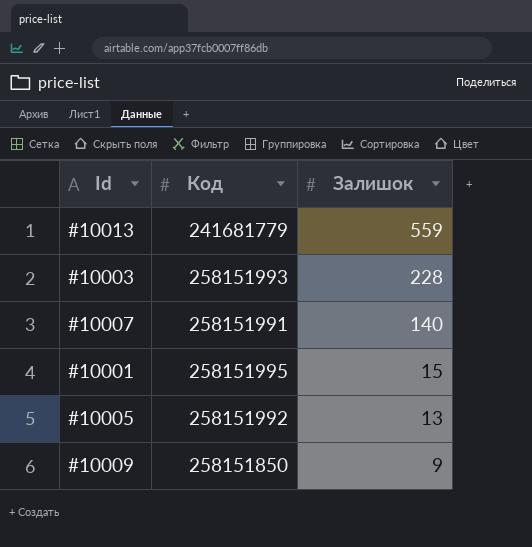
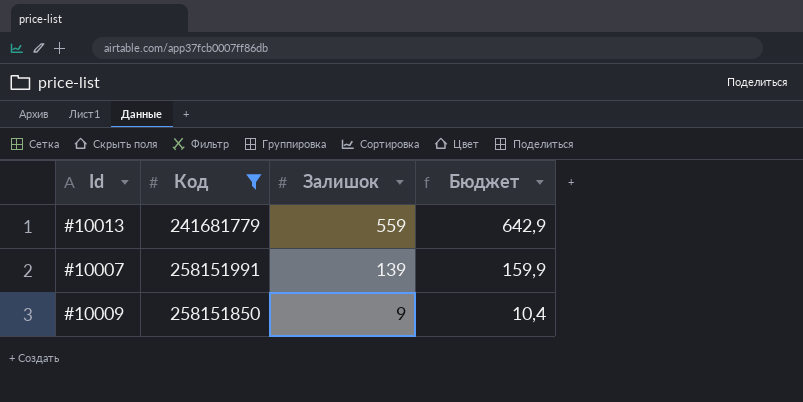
filter: none -> Код <= 258151991
column Бюджет | formula: none -> [Залишок] * 1,15
#10007 | Залишок: 140 -> 139

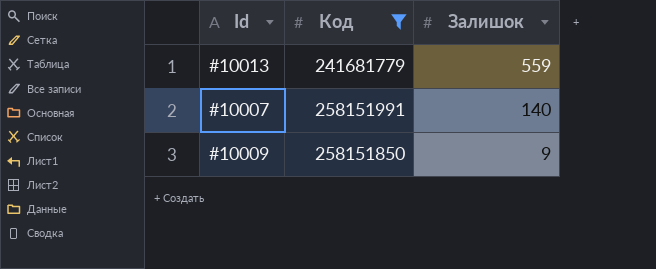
column Бюджет | formula: [Залишок] * 1,15 -> none
#10007 | Залишок: 139 -> 140

